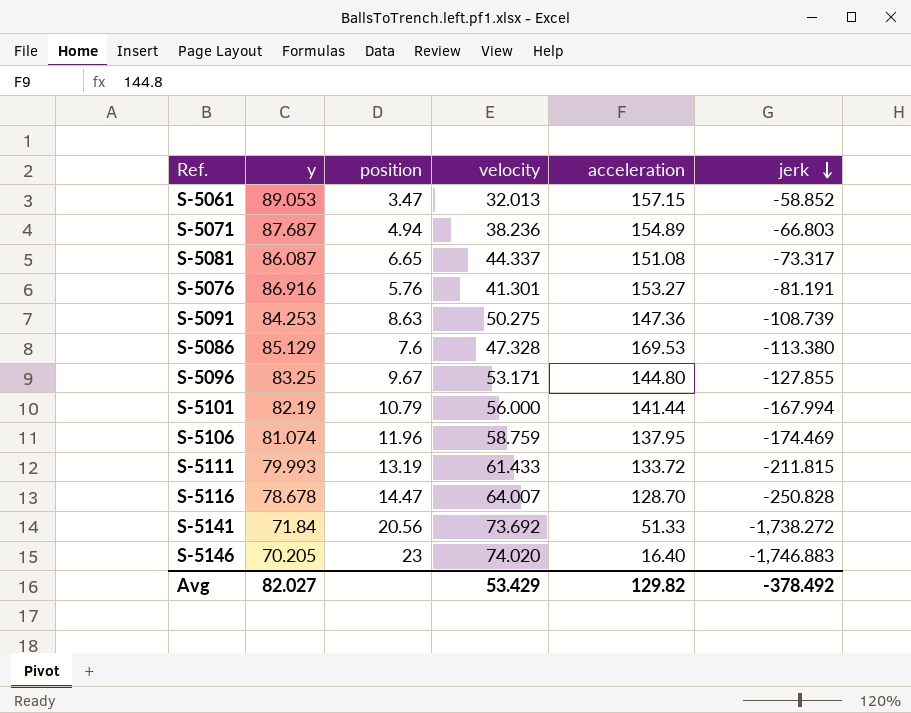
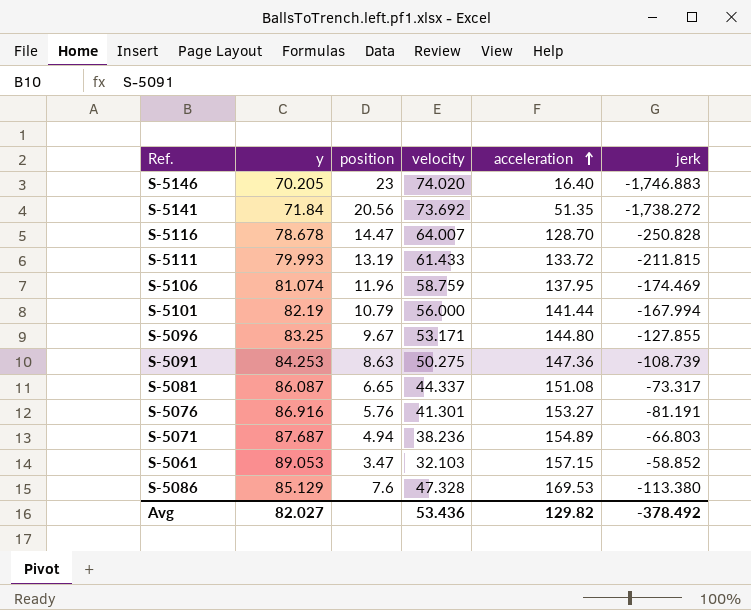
row order: jerk descending -> acceleration ascending
S-5141 | acceleration: 51.33 -> 51.35
S-5061 | velocity: 32.013 -> 32.103
Avg | velocity: 53.429 -> 53.436

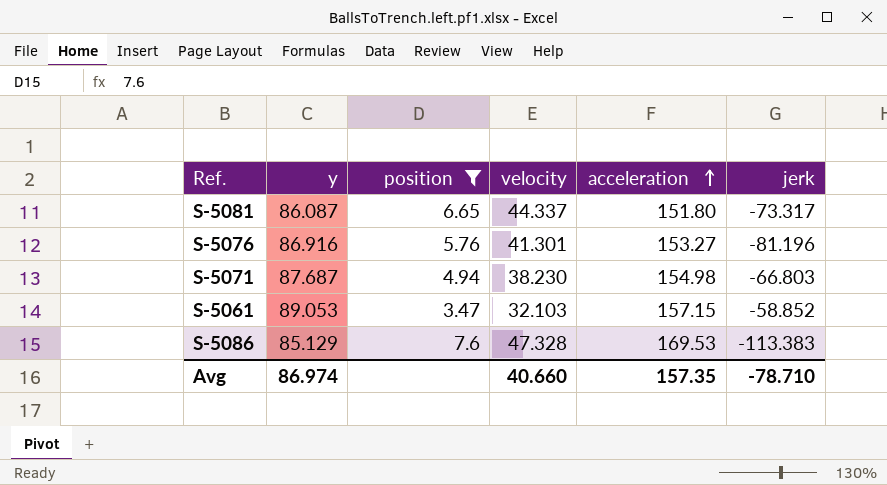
filter: none -> position <= 7.6
S-5081 | acceleration: 151.08 -> 151.80
S-5076 | jerk: -81.191 -> -81.196
S-5071 | velocity: 38.236 -> 38.230
S-5071 | acceleration: 154.89 -> 154.98
S-5086 | jerk: -113.380 -> -113.383
Avg | y: 82.027 -> 86.974
Avg | velocity: 53.436 -> 40.660
Avg | acceleration: 129.82 -> 157.35
Avg | jerk: -378.492 -> -78.710

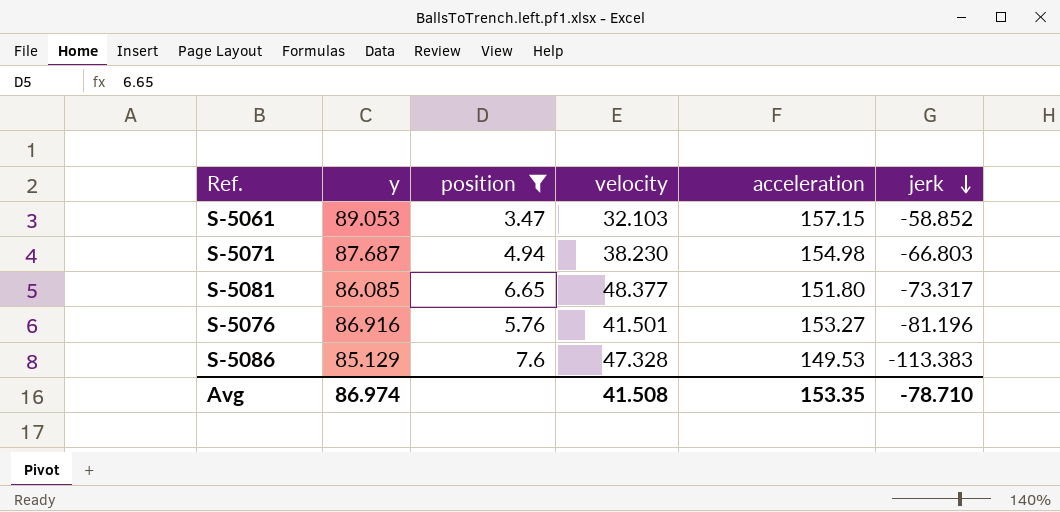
row order: acceleration ascending -> jerk descending
S-5081 | y: 86.087 -> 86.085
S-5081 | velocity: 44.337 -> 48.377
S-5076 | velocity: 41.301 -> 41.501
S-5086 | acceleration: 169.53 -> 149.53
Avg | velocity: 40.660 -> 41.508
Avg | acceleration: 157.35 -> 153.35

